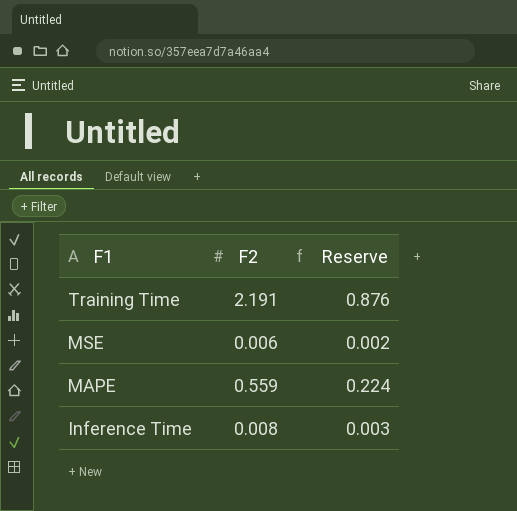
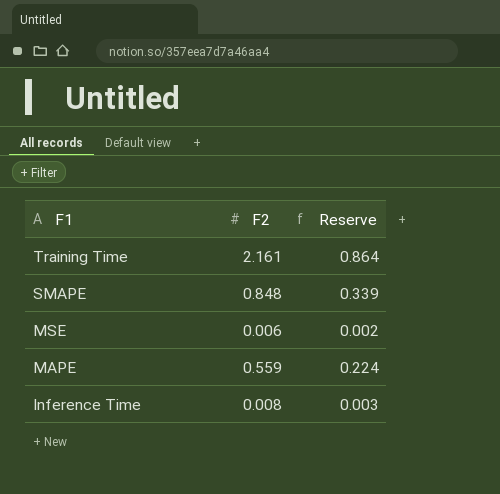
Training Time | F2: 2.191 -> 2.161
Training Time | Reserve: 0.876 -> 0.864
row SMAPE: none -> 0.848 | 0.339

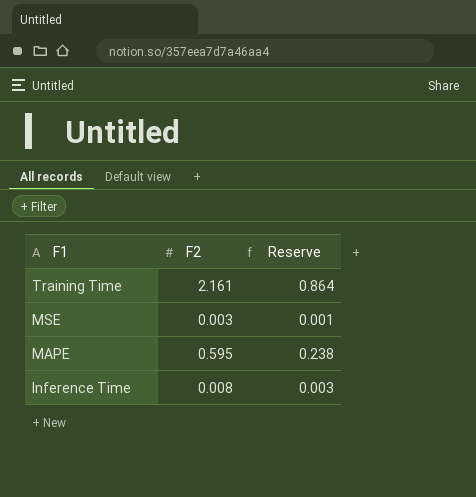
row SMAPE: 0.848 | 0.339 -> none
MSE | F2: 0.006 -> 0.003
MSE | Reserve: 0.002 -> 0.001
MAPE | F2: 0.559 -> 0.595
MAPE | Reserve: 0.224 -> 0.238

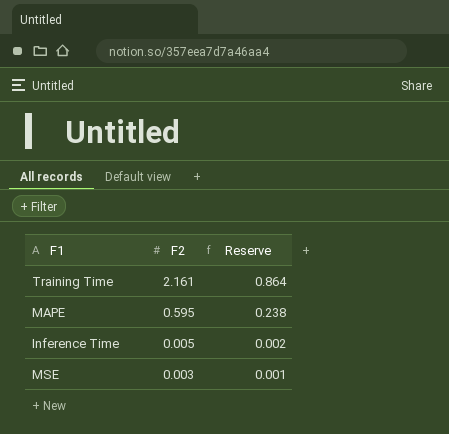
row order: F1 descending -> F2 descending
Inference Time | F2: 0.008 -> 0.005
Inference Time | Reserve: 0.003 -> 0.002

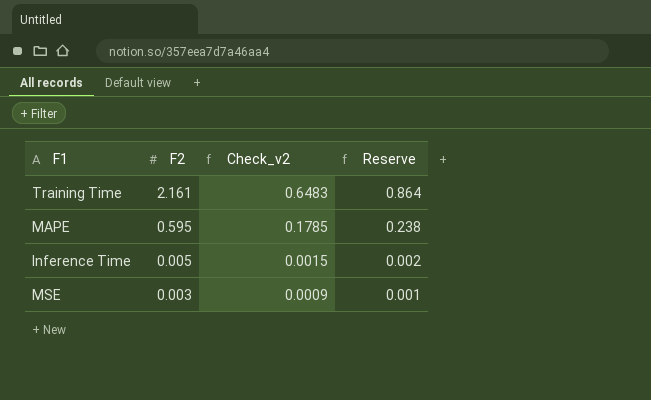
column Check_v2 | formula: none -> [F2] * 0.3

